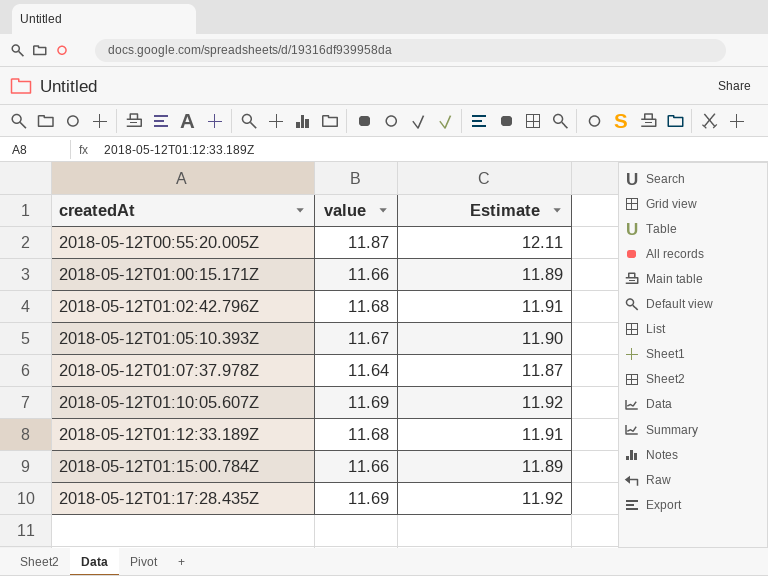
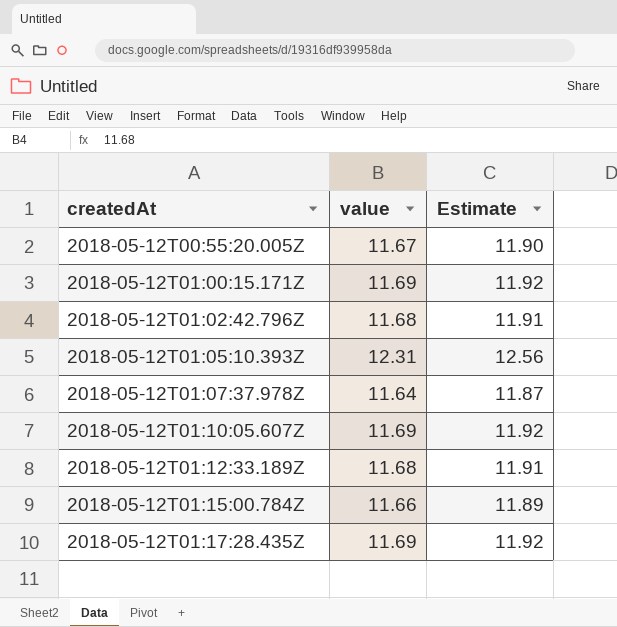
2018-05-12T00:55:20.005Z | value: 11.87 -> 11.67
2018-05-12T00:55:20.005Z | Estimate: 12.11 -> 11.90
2018-05-12T01:00:15.171Z | value: 11.66 -> 11.69
2018-05-12T01:00:15.171Z | Estimate: 11.89 -> 11.92
2018-05-12T01:05:10.393Z | value: 11.67 -> 12.31
2018-05-12T01:05:10.393Z | Estimate: 11.90 -> 12.56

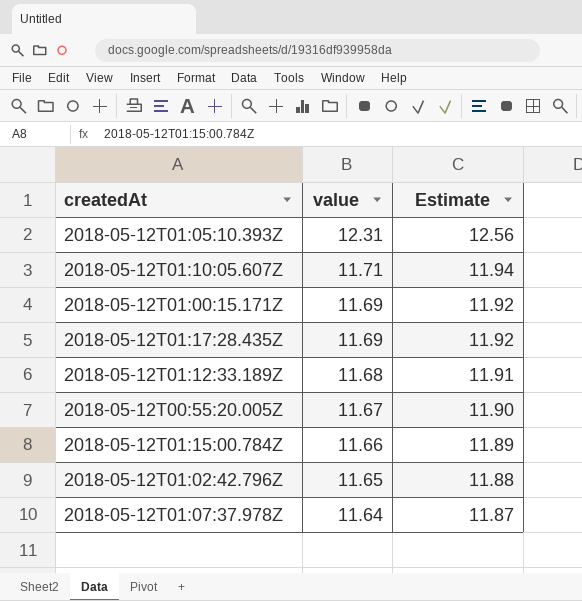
row order: createdAt ascending -> value descending
2018-05-12T01:10:05.607Z | value: 11.69 -> 11.71
2018-05-12T01:10:05.607Z | Estimate: 11.92 -> 11.94
2018-05-12T01:02:42.796Z | value: 11.68 -> 11.65
2018-05-12T01:02:42.796Z | Estimate: 11.91 -> 11.88

